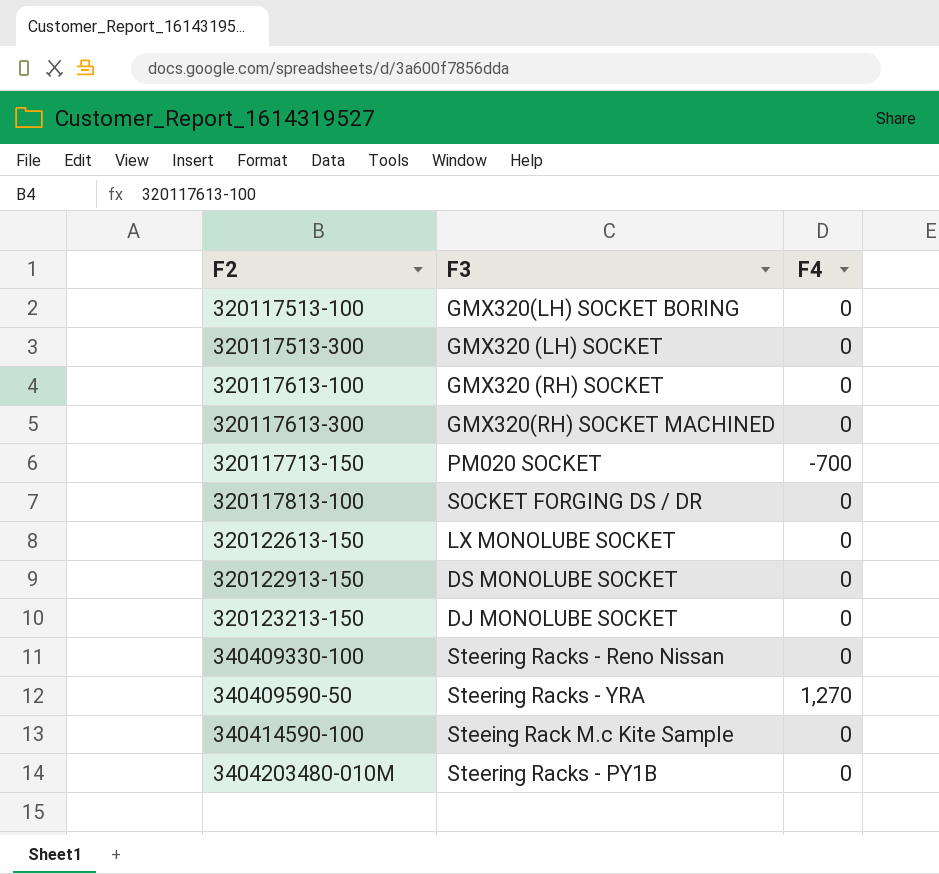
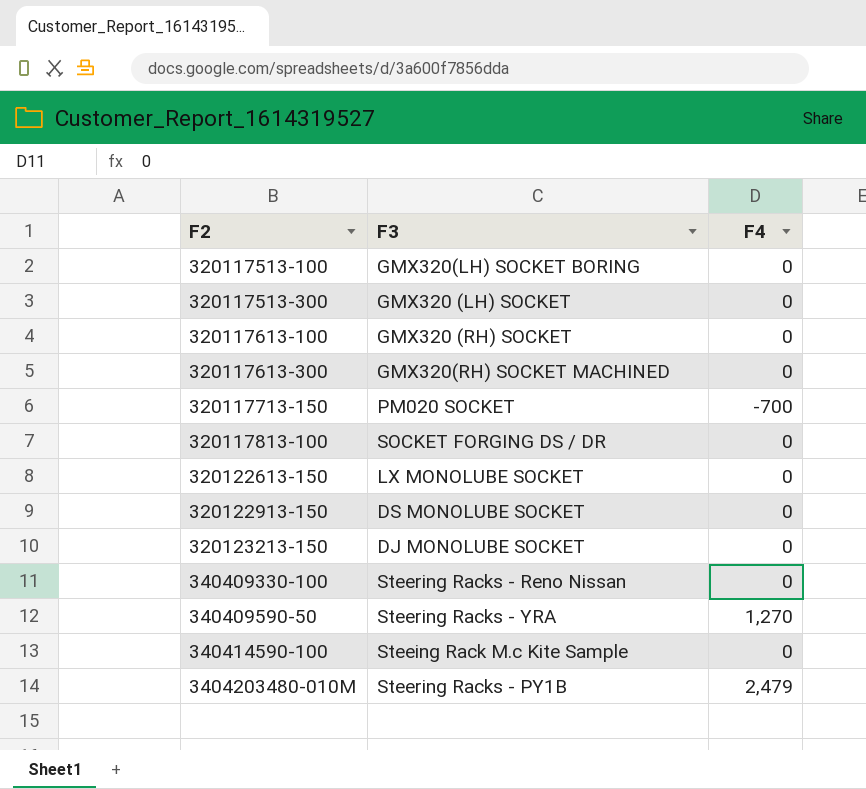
3404203480-010M | F4: 0 -> 2,479

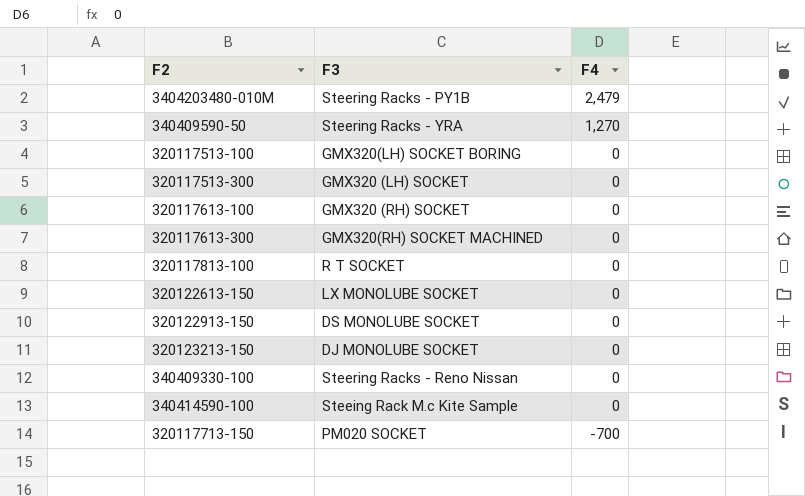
row order: F2 ascending -> F4 descending
320117813-100 | F3: SOCKET FORGING DS / DR -> R T SOCKET

